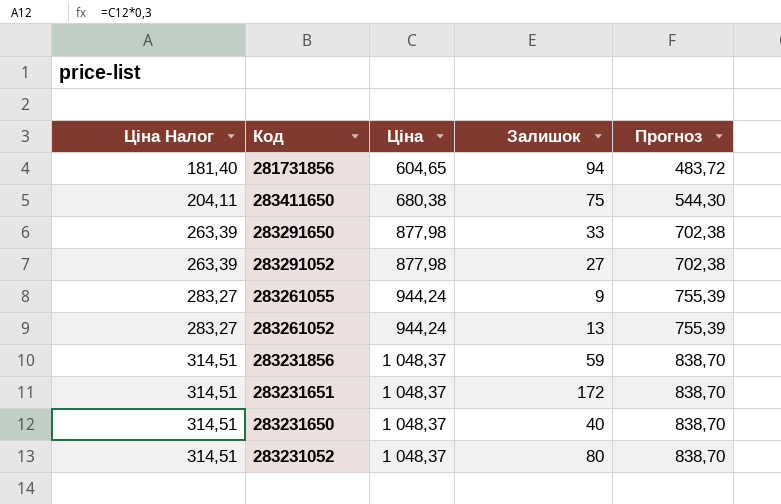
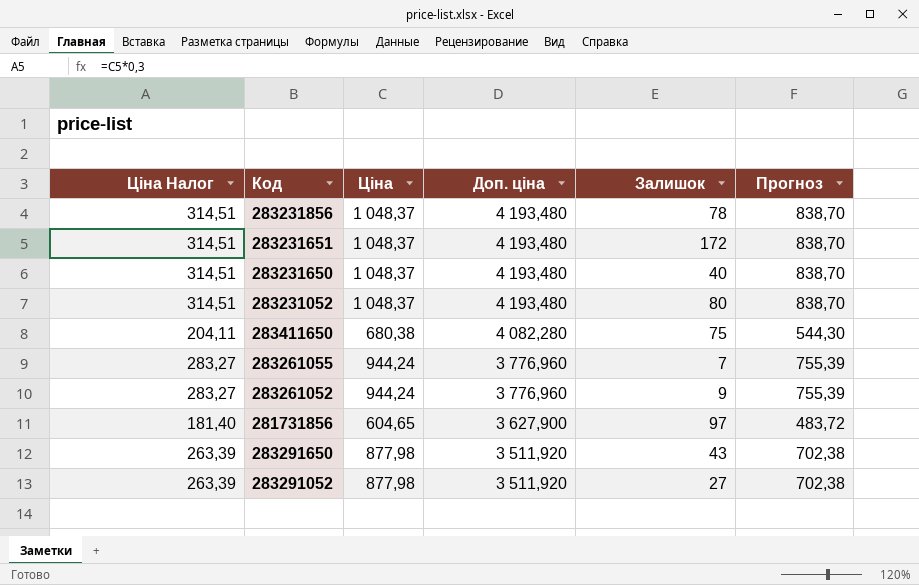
row order: Ціна Налог ascending -> Доп. ціна descending
column Доп. ціна | position: none -> 4
283231856 | Залишок: 59 -> 78
283261055 | Залишок: 9 -> 7
283261052 | Залишок: 13 -> 9
281731856 | Залишок: 94 -> 97
283291650 | Залишок: 33 -> 43

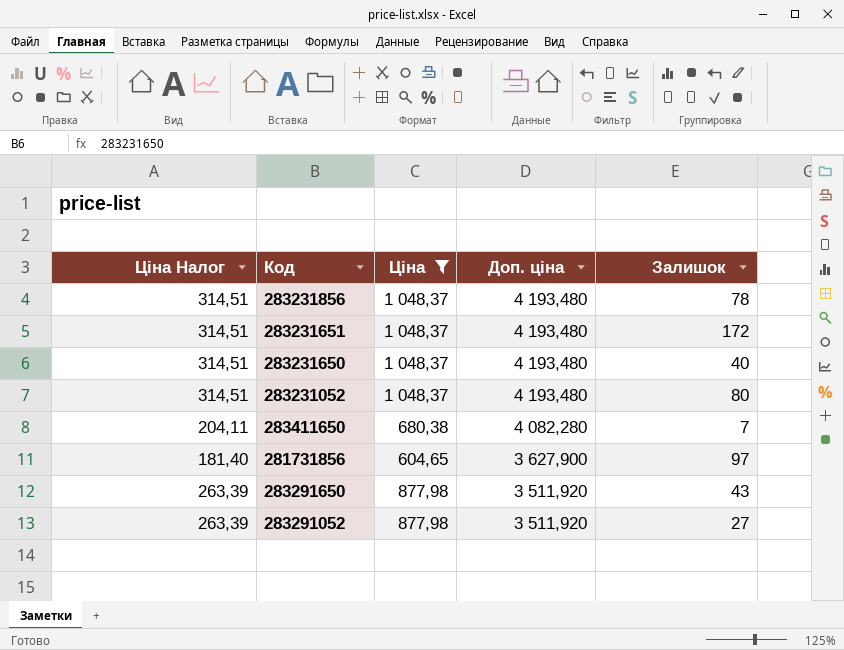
filter: none -> Ціна != 944,24
column Прогноз | formula: [Ціна] * 0,8 -> none
283411650 | Залишок: 75 -> 7

